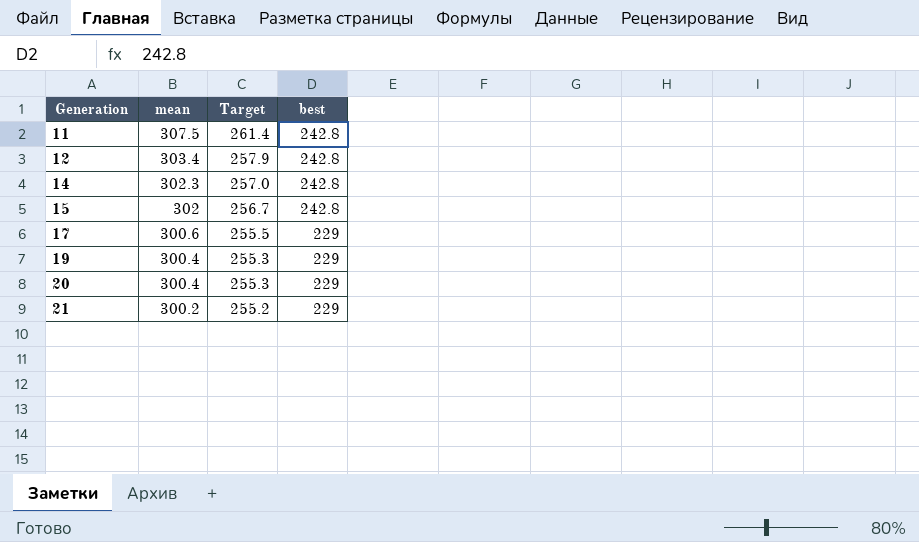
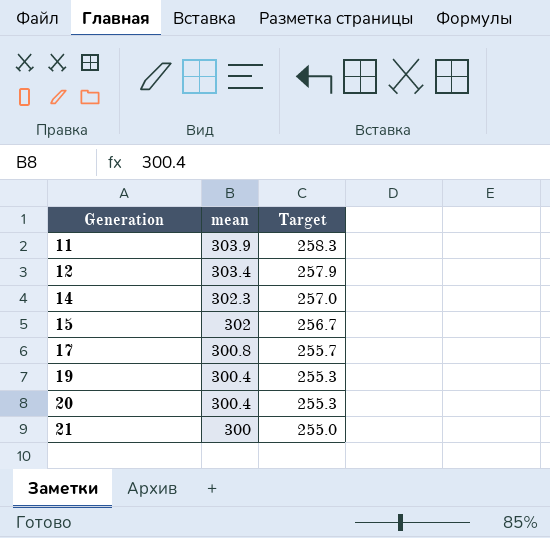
column best | position: 4 -> none
11 | mean: 307.5 -> 303.9
11 | Target: 261.4 -> 258.3
17 | mean: 300.6 -> 300.8
17 | Target: 255.5 -> 255.7
21 | mean: 300.2 -> 300
21 | Target: 255.2 -> 255.0

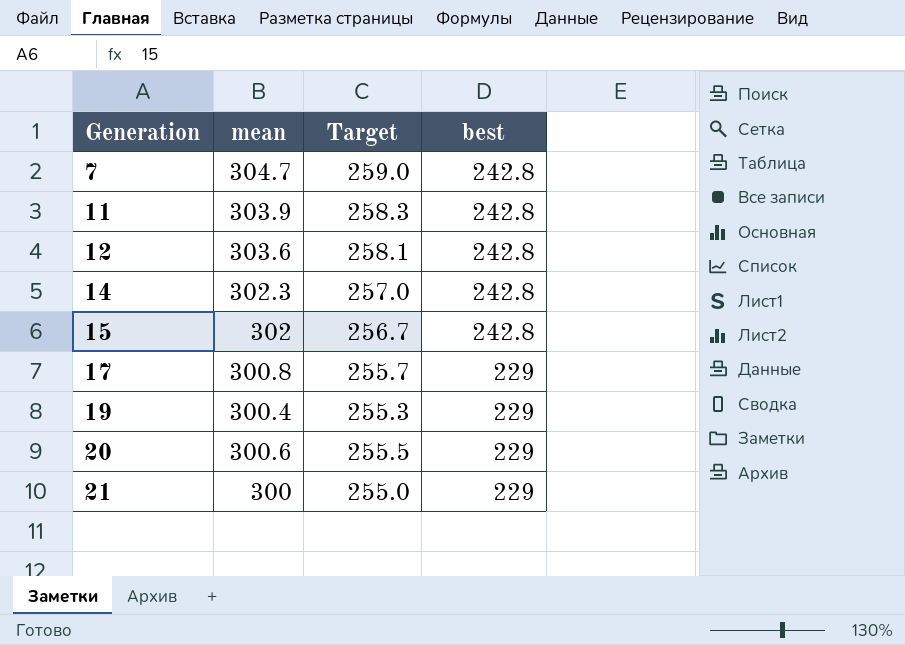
column best | position: none -> 4
row 7: none -> 304.7 | 259.0 | 242.8
12 | mean: 303.4 -> 303.6
12 | Target: 257.9 -> 258.1
20 | mean: 300.4 -> 300.6
20 | Target: 255.3 -> 255.5

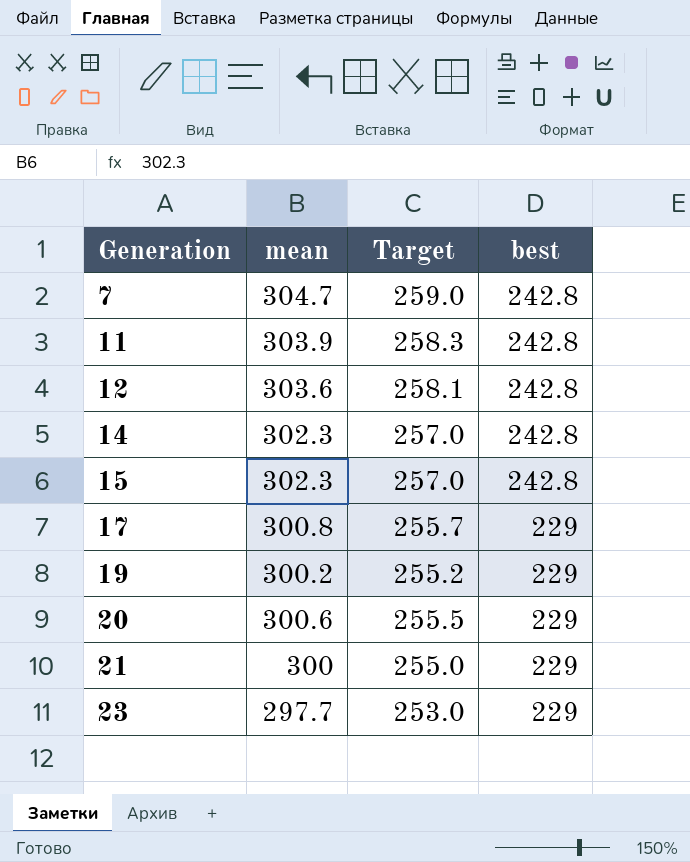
15 | mean: 302 -> 302.3
15 | Target: 256.7 -> 257.0
19 | mean: 300.4 -> 300.2
19 | Target: 255.3 -> 255.2
row 23: none -> 297.7 | 253.0 | 229

